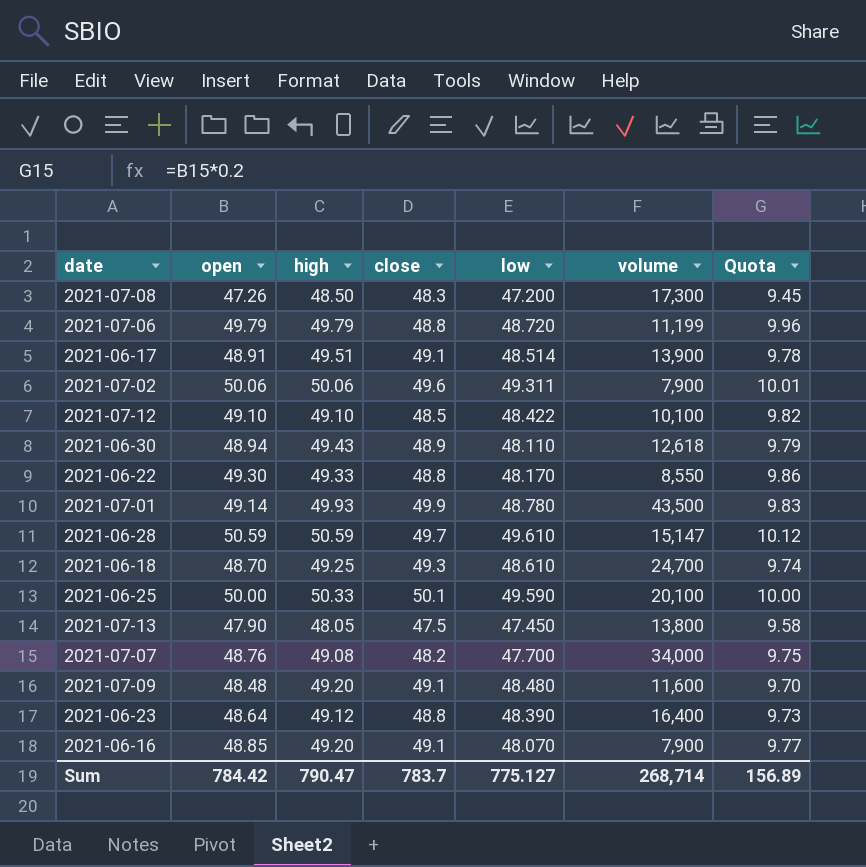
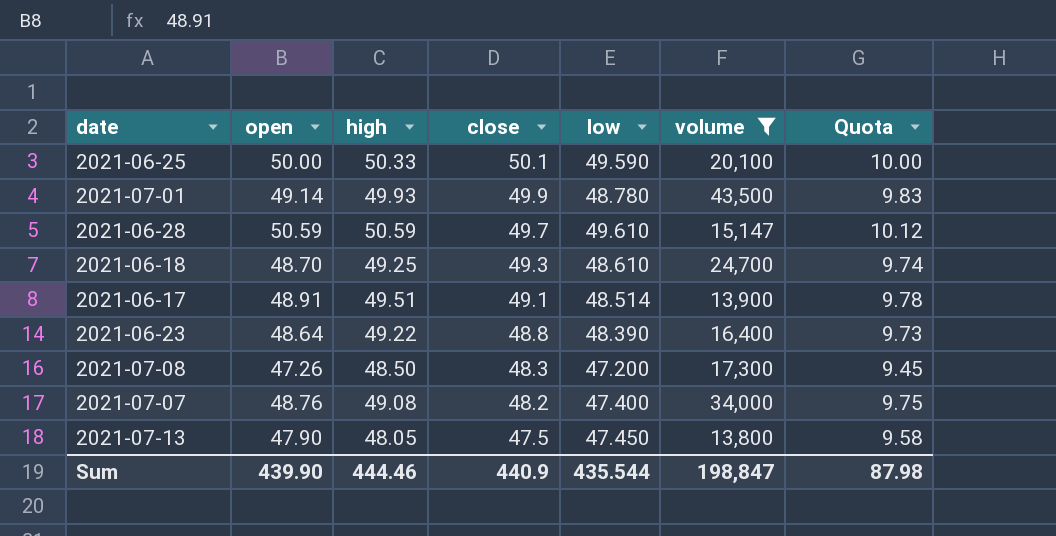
filter: none -> volume >= 13,800
row order: none -> close descending
2021-06-23 | high: 49.12 -> 49.22
2021-07-07 | low: 47.700 -> 47.400
Sum | open: 784.42 -> 439.90
Sum | high: 790.47 -> 444.46
Sum | close: 783.7 -> 440.9
Sum | low: 775.127 -> 435.544
Sum | volume: 268,714 -> 198,847
Sum | Quota: 156.89 -> 87.98

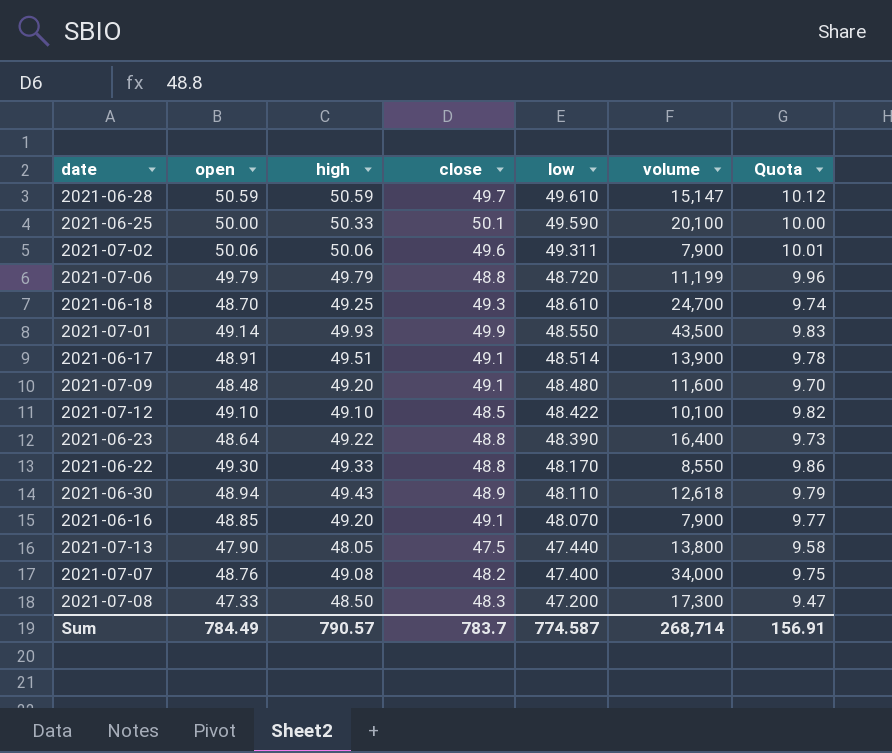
filter: volume >= 13,800 -> none
row order: close descending -> low descending
2021-07-01 | low: 48.780 -> 48.550
2021-07-13 | low: 47.450 -> 47.440
2021-07-08 | open: 47.26 -> 47.33
2021-07-08 | Quota: 9.45 -> 9.47
Sum | open: 439.90 -> 784.49
Sum | high: 444.46 -> 790.57
Sum | close: 440.9 -> 783.7
Sum | low: 435.544 -> 774.587
Sum | volume: 198,847 -> 268,714
Sum | Quota: 87.98 -> 156.91

